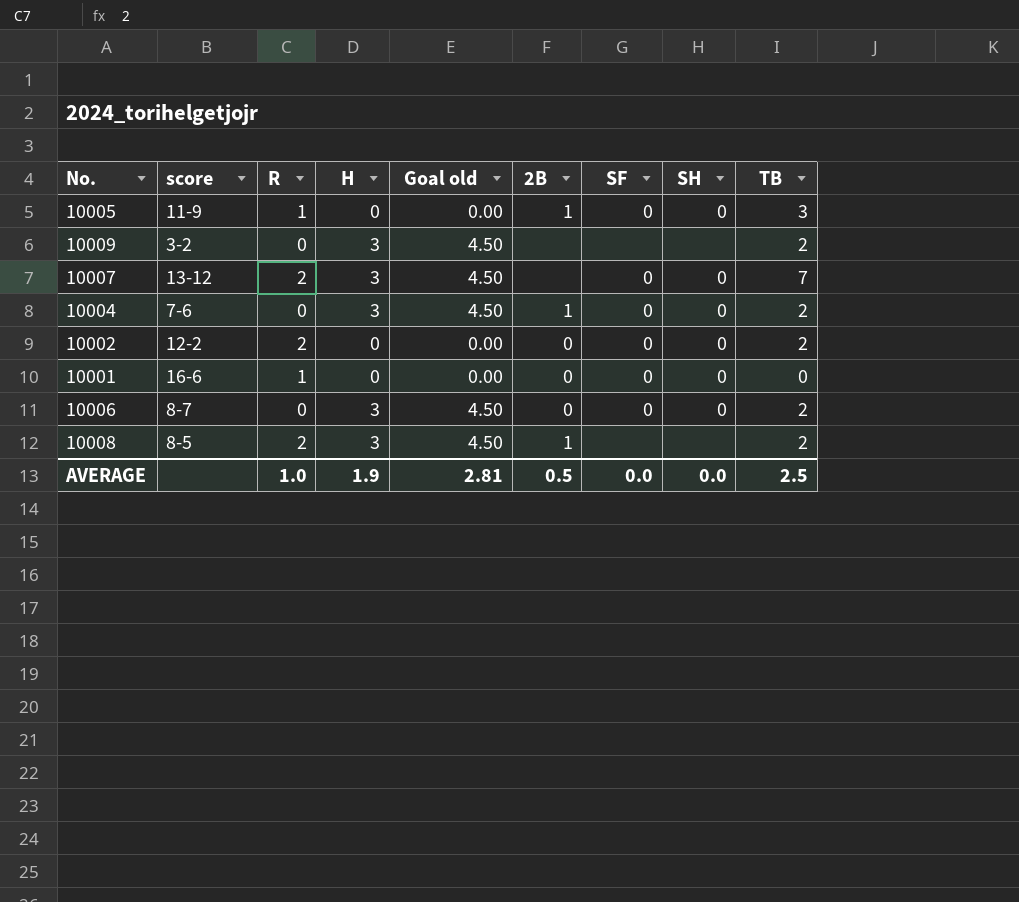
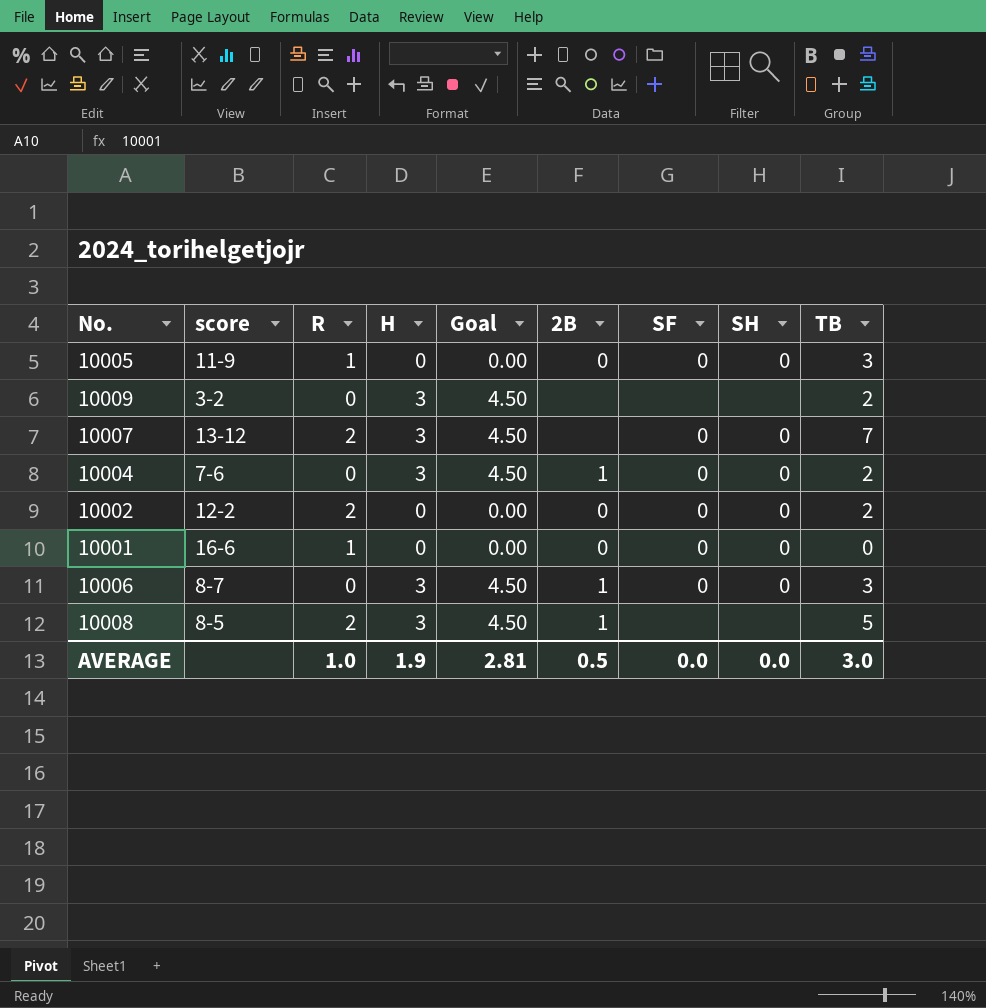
column name: Goal old -> Goal
10005 | 2B: 1 -> 0
10006 | 2B: 0 -> 1
10006 | TB: 2 -> 3
10008 | TB: 2 -> 5
AVERAGE | TB: 2.5 -> 3.0

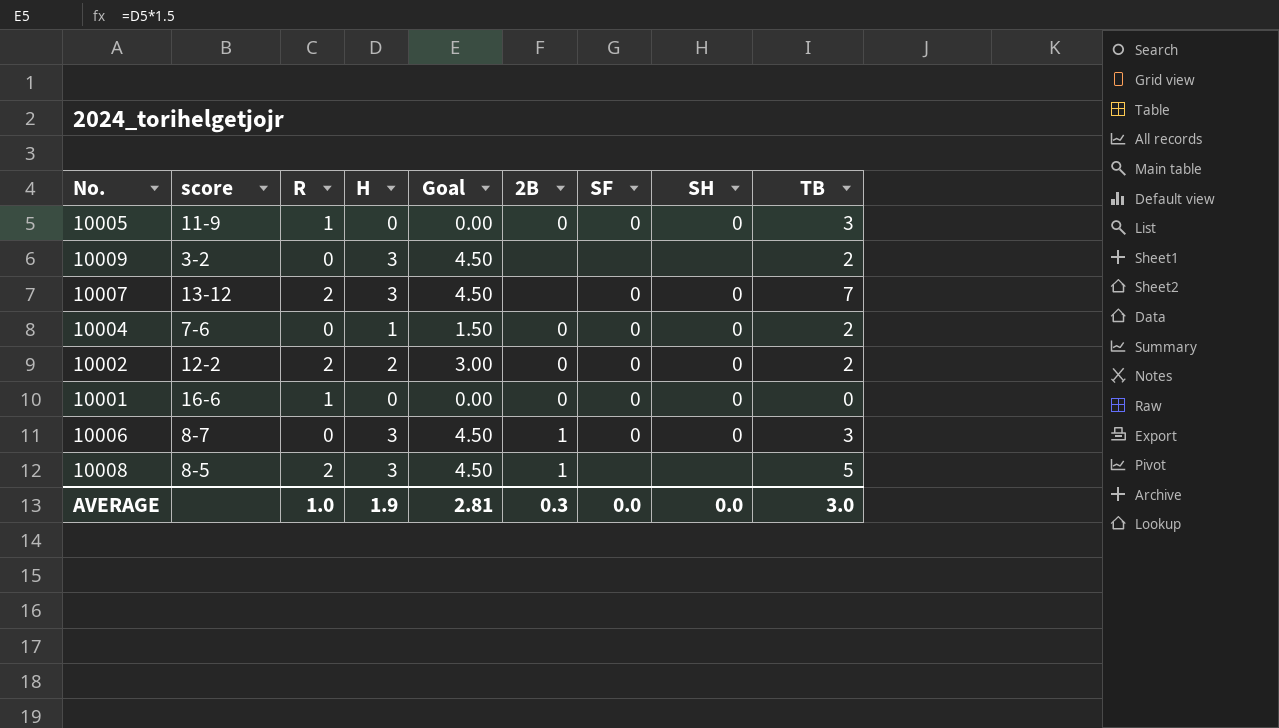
10004 | H: 3 -> 1
10004 | Goal: 4.50 -> 1.50
10004 | 2B: 1 -> 0
10002 | H: 0 -> 2
10002 | Goal: 0.00 -> 3.00
AVERAGE | 2B: 0.5 -> 0.3

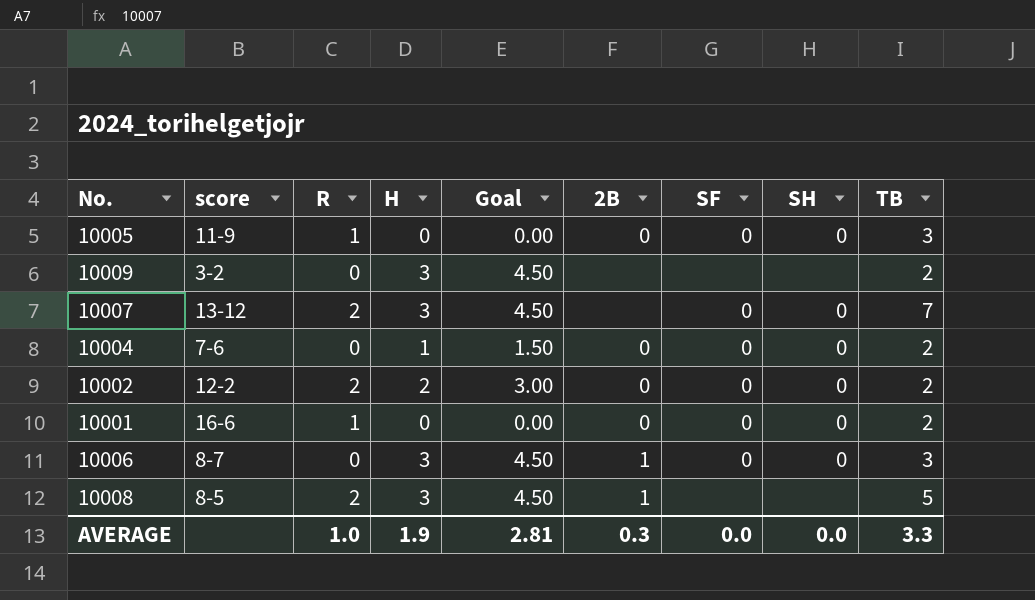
10001 | TB: 0 -> 2
AVERAGE | TB: 3.0 -> 3.3

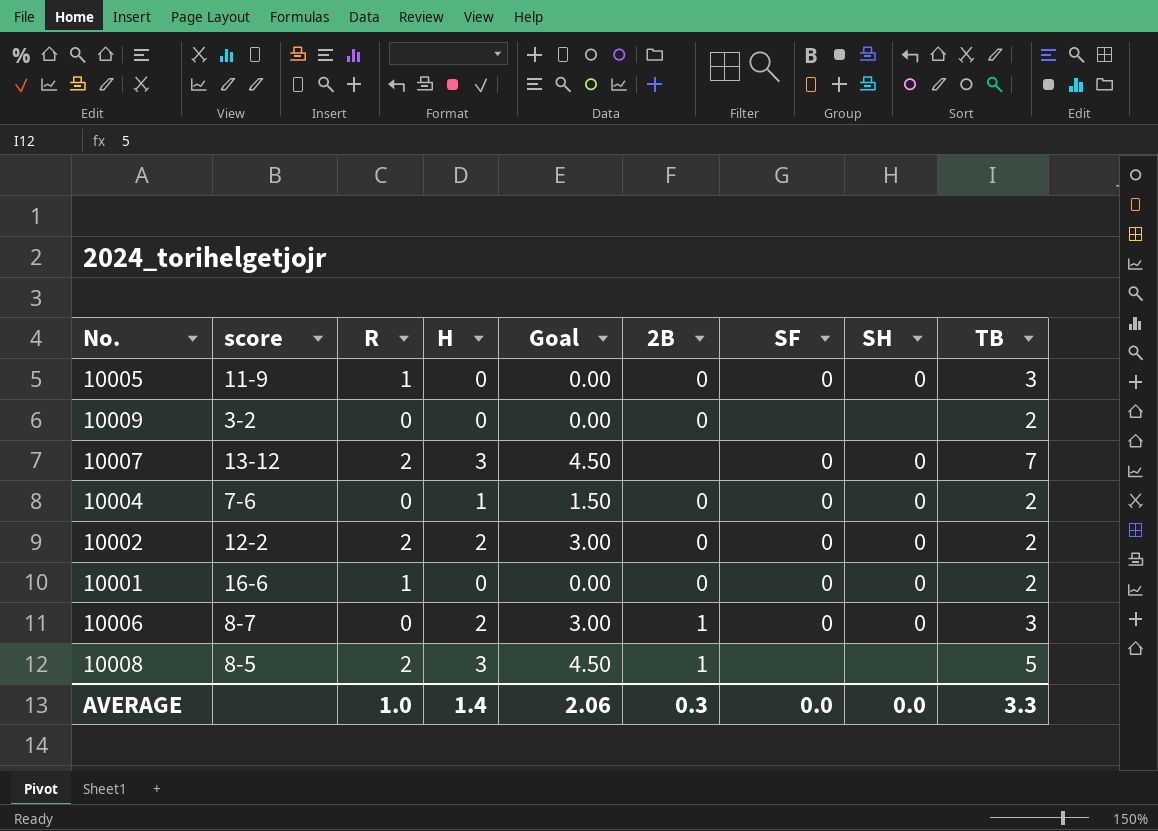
10009 | H: 3 -> 0
10009 | Goal: 4.50 -> 0.00
10009 | 2B: none -> 0
10006 | H: 3 -> 2
10006 | Goal: 4.50 -> 3.00
AVERAGE | H: 1.9 -> 1.4
AVERAGE | Goal: 2.81 -> 2.06

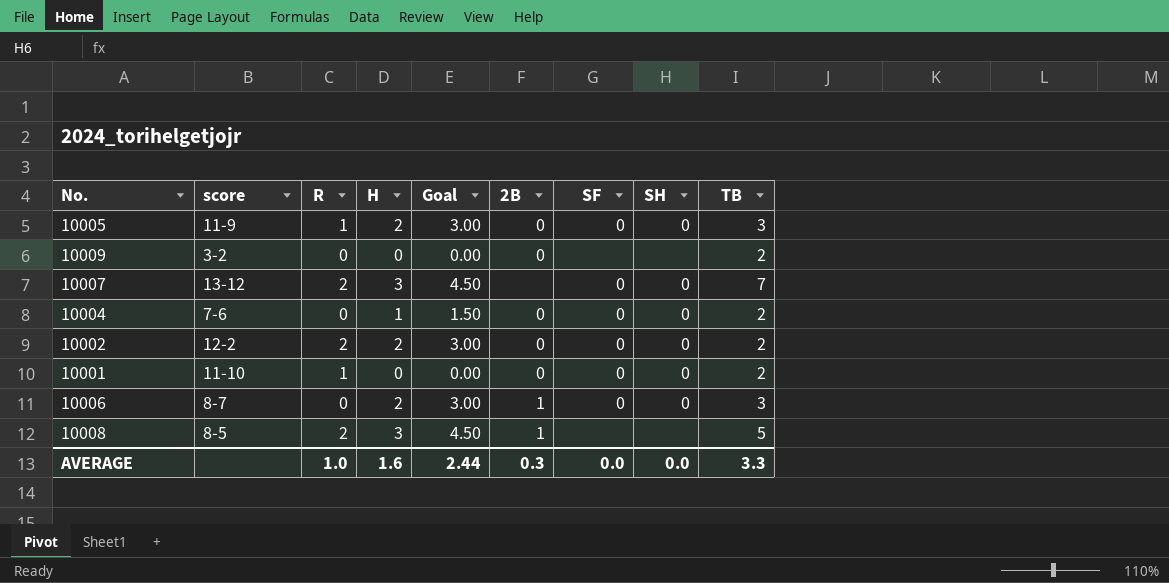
10005 | H: 0 -> 2
10005 | Goal: 0.00 -> 3.00
10001 | score: 16-6 -> 11-10
AVERAGE | H: 1.4 -> 1.6
AVERAGE | Goal: 2.06 -> 2.44

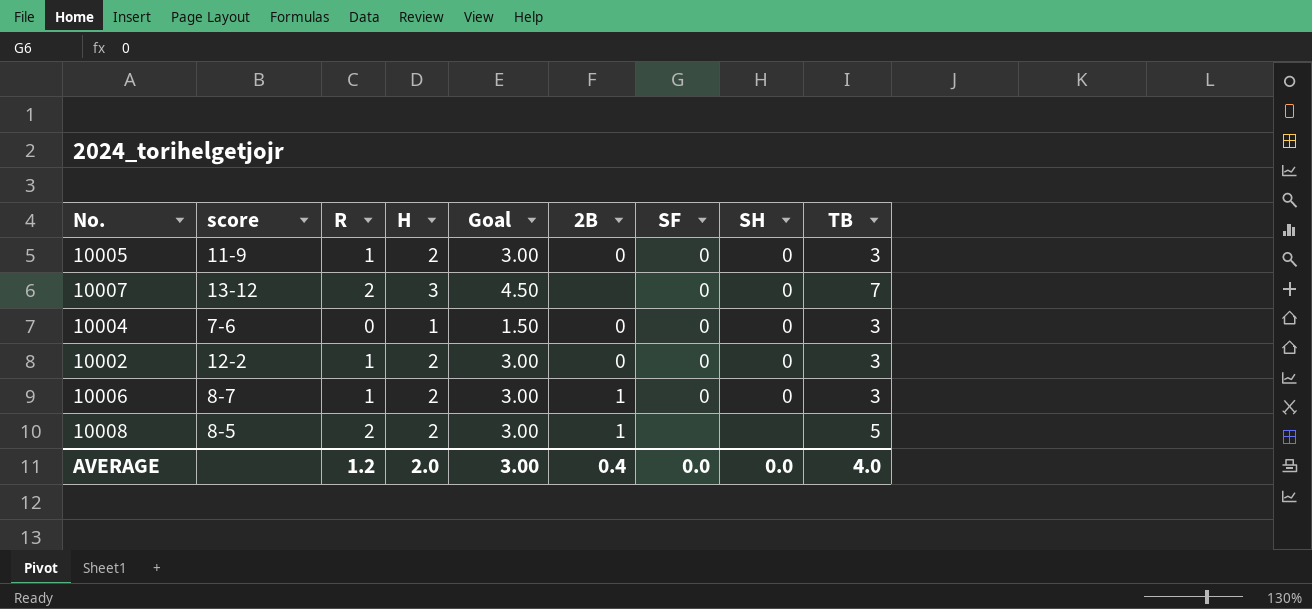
row 10009: 3-2 | 0 | 0 | 0.00 | 0 | none | none | 2 -> none
row 10001: 11-10 | 1 | 0 | 0.00 | 0 | 0 | 0 | 2 -> none
10004 | TB: 2 -> 3
10002 | R: 2 -> 1
10002 | TB: 2 -> 3
10006 | R: 0 -> 1
10008 | H: 3 -> 2
10008 | Goal: 4.50 -> 3.00
AVERAGE | R: 1.0 -> 1.2
AVERAGE | H: 1.6 -> 2.0
AVERAGE | Goal: 2.44 -> 3.00
AVERAGE | 2B: 0.3 -> 0.4
AVERAGE | TB: 3.3 -> 4.0

